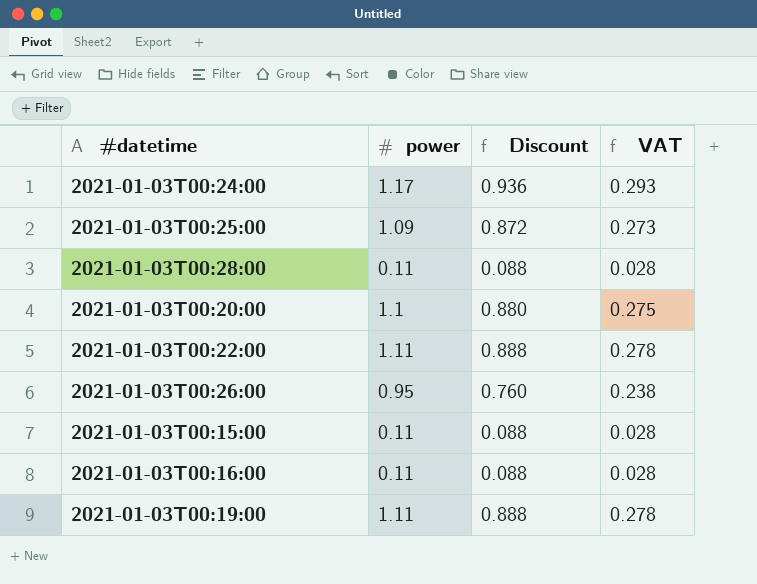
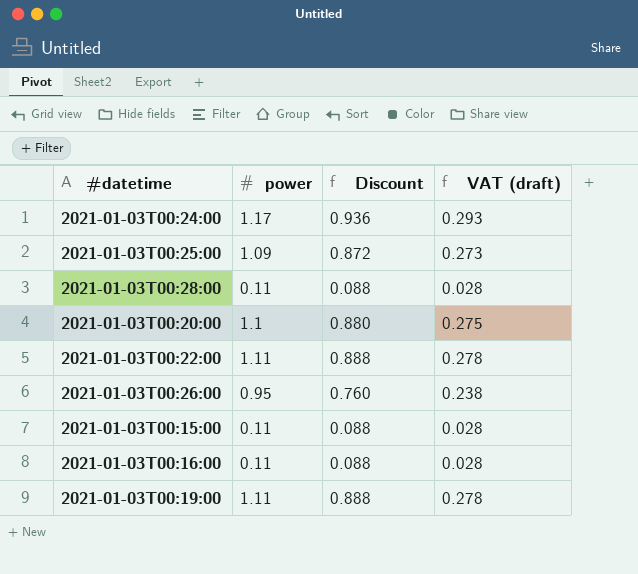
column name: VAT -> VAT (draft)

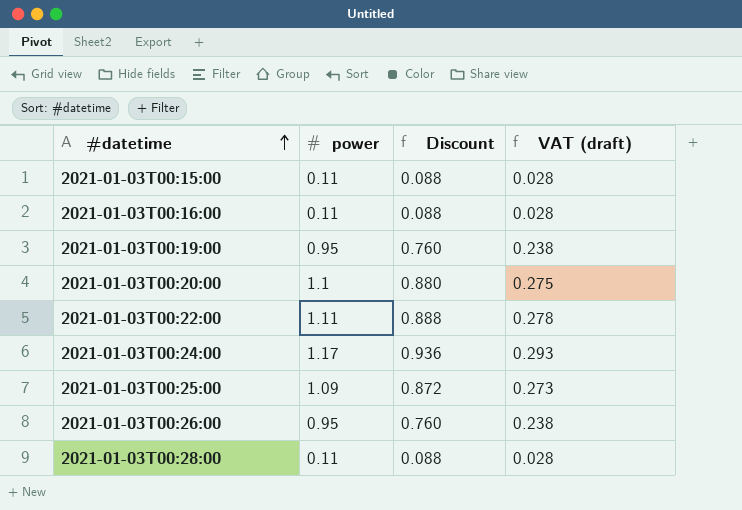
row order: none -> #datetime ascending
2021-01-03T00:19:00 | power: 1.11 -> 0.95
2021-01-03T00:19:00 | Discount: 0.888 -> 0.760
2021-01-03T00:19:00 | VAT (draft): 0.278 -> 0.238

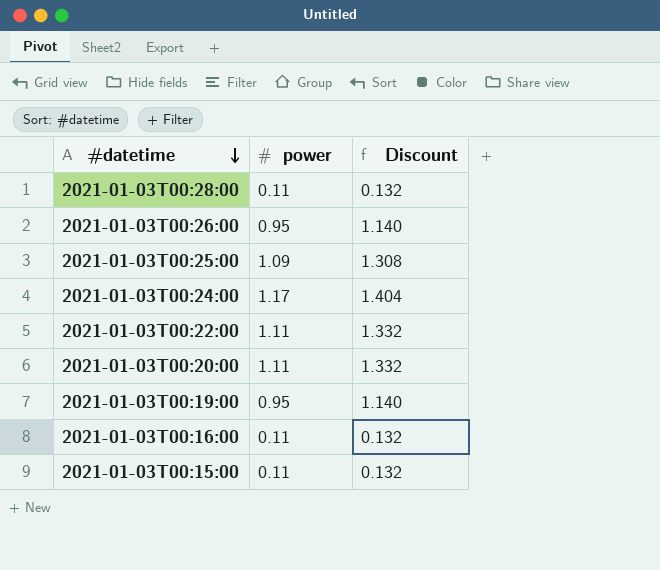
row order: #datetime ascending -> #datetime descending
column VAT (draft) | formula: [power] * 0.25 -> none
column Discount | formula: [power] * 0.8 -> [power] * 1.2
2021-01-03T00:20:00 | power: 1.1 -> 1.11

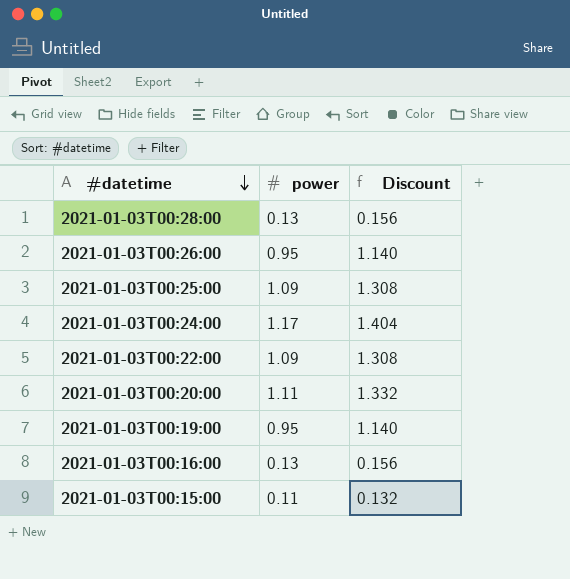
2021-01-03T00:28:00 | power: 0.11 -> 0.13
2021-01-03T00:28:00 | Discount: 0.132 -> 0.156
2021-01-03T00:22:00 | power: 1.11 -> 1.09
2021-01-03T00:22:00 | Discount: 1.332 -> 1.308
2021-01-03T00:16:00 | power: 0.11 -> 0.13
2021-01-03T00:16:00 | Discount: 0.132 -> 0.156

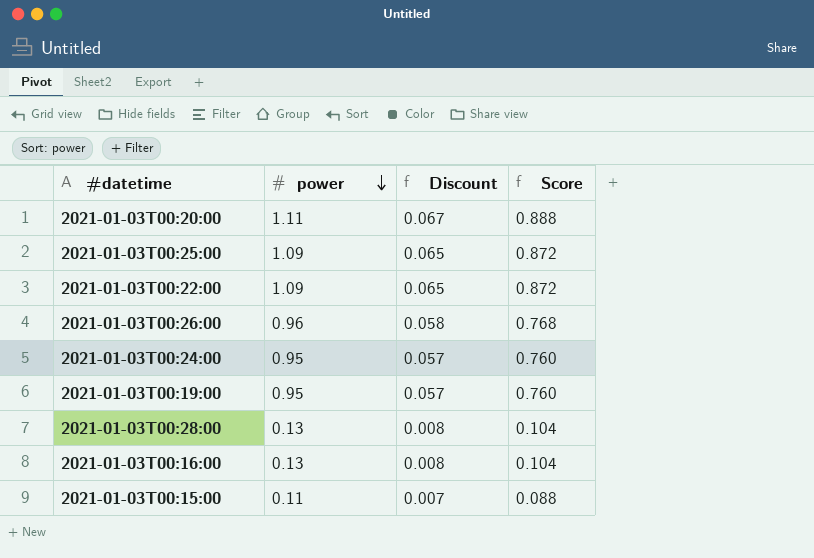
row order: #datetime descending -> power descending
column Discount | formula: [power] * 1.2 -> [power] * 0.06
column Score | formula: none -> [power] * 0.8
2021-01-03T00:26:00 | power: 0.95 -> 0.96
2021-01-03T00:24:00 | power: 1.17 -> 0.95

